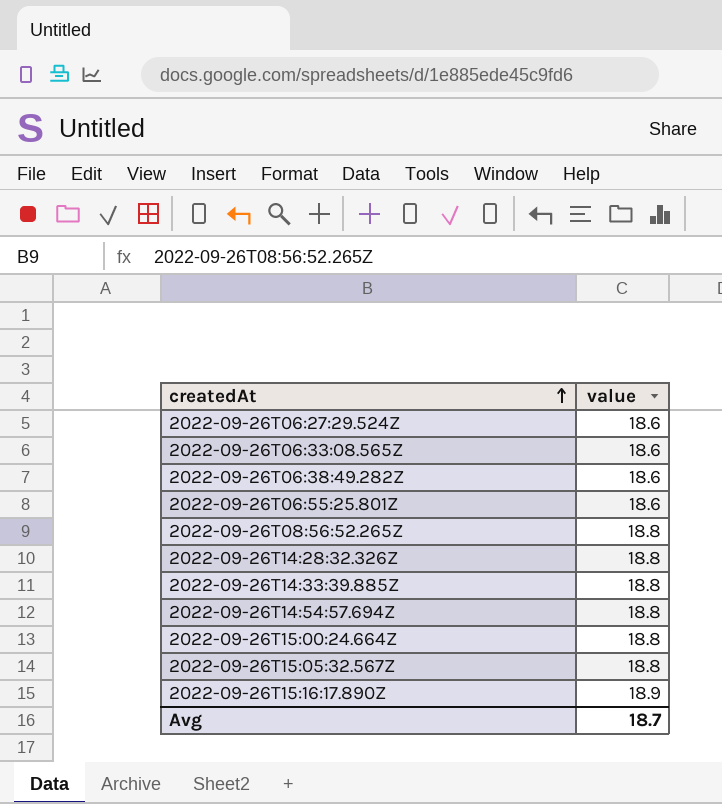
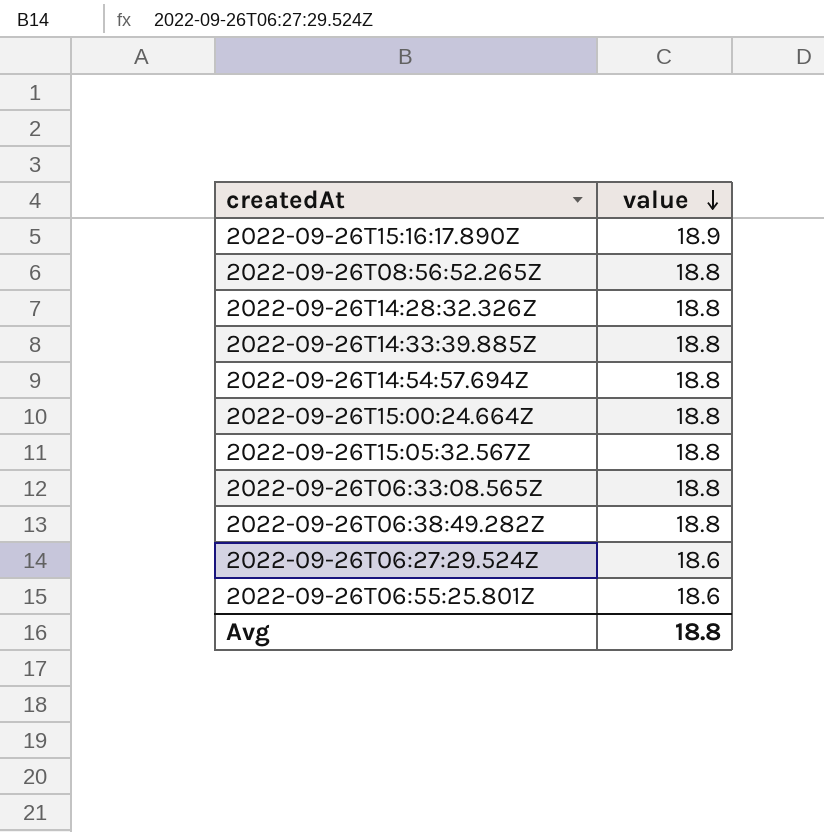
row order: createdAt ascending -> value descending
2022-09-26T06:33:08.565Z | value: 18.6 -> 18.8
2022-09-26T06:38:49.282Z | value: 18.6 -> 18.8
Avg | value: 18.7 -> 18.8

